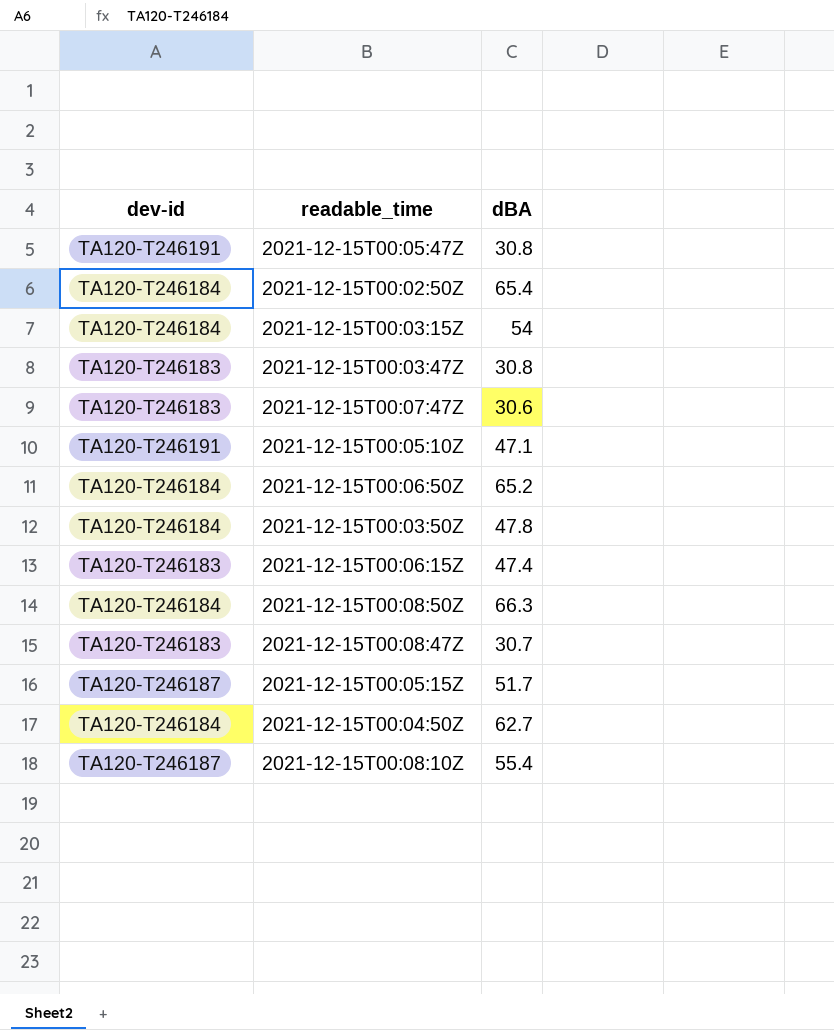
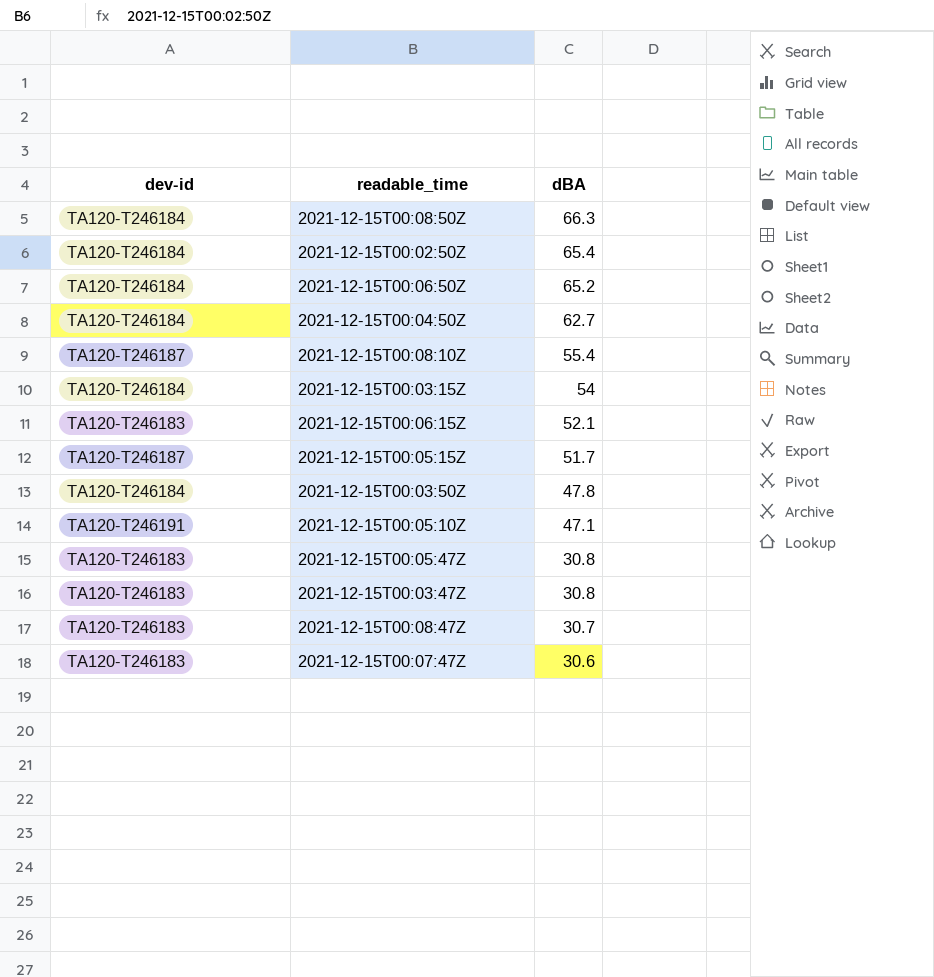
row order: none -> dBA descending
2021-12-15T00:06:15Z | dBA: 47.4 -> 52.1
2021-12-15T00:05:47Z | dev-id: TA120-T246191 -> TA120-T246183

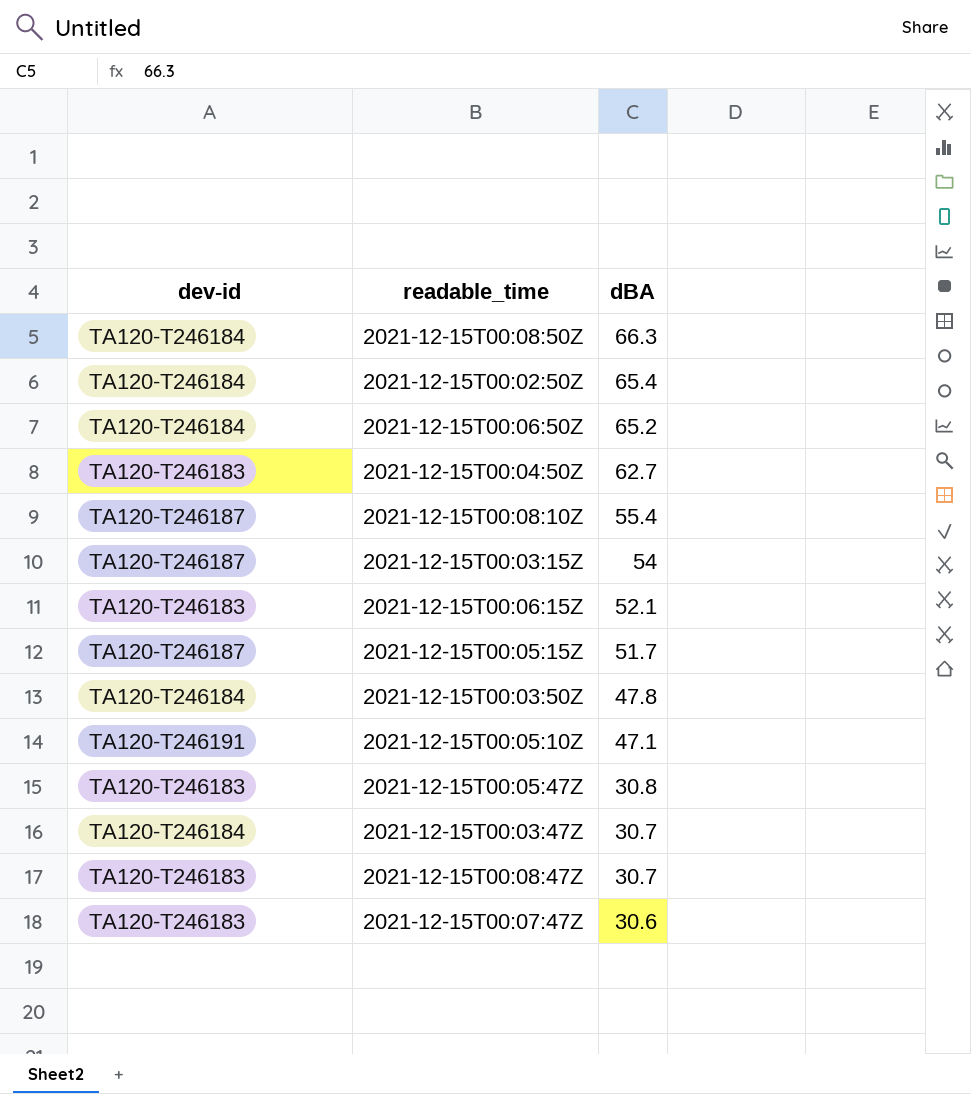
2021-12-15T00:04:50Z | dev-id: TA120-T246184 -> TA120-T246183
2021-12-15T00:03:15Z | dev-id: TA120-T246184 -> TA120-T246187
2021-12-15T00:03:47Z | dev-id: TA120-T246183 -> TA120-T246184
2021-12-15T00:03:47Z | dBA: 30.8 -> 30.7

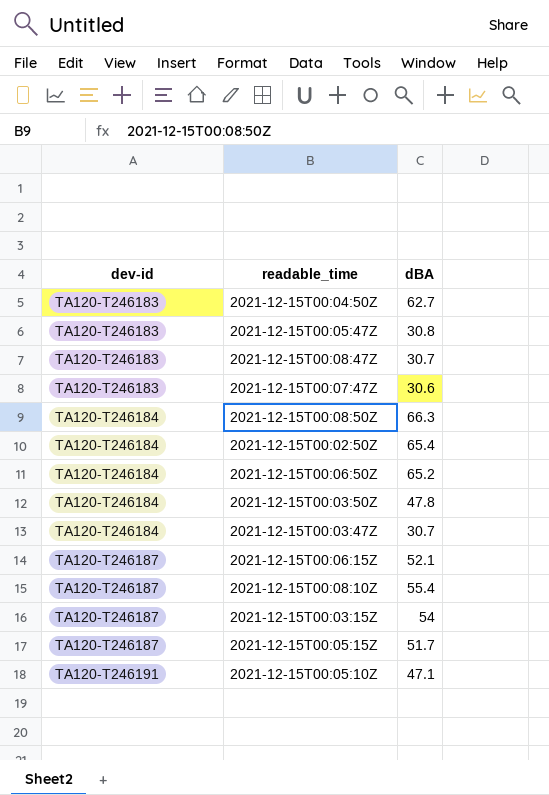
row order: dBA descending -> dev-id ascending
2021-12-15T00:06:15Z | dev-id: TA120-T246183 -> TA120-T246187

